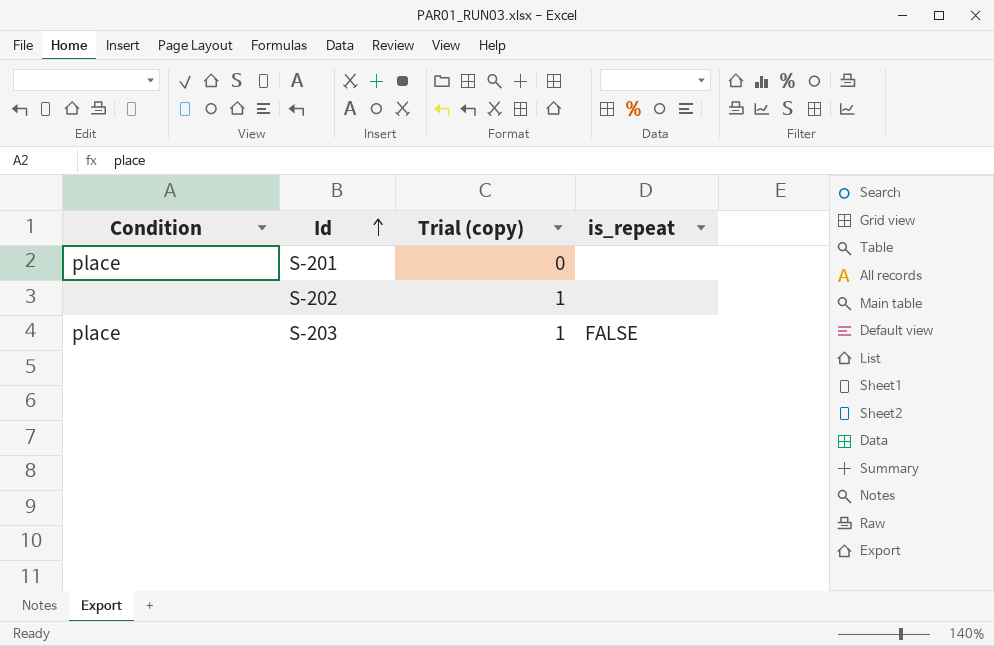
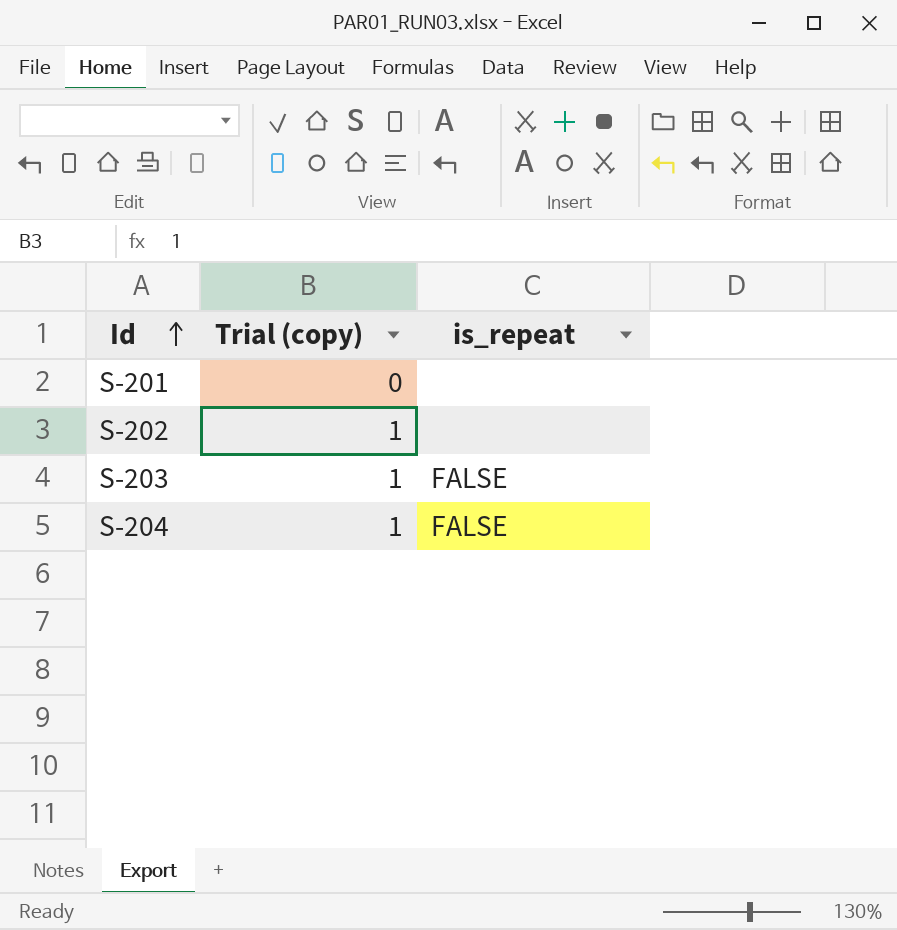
column Condition | position: 1 -> none
row S-204: none -> 1 | FALSE

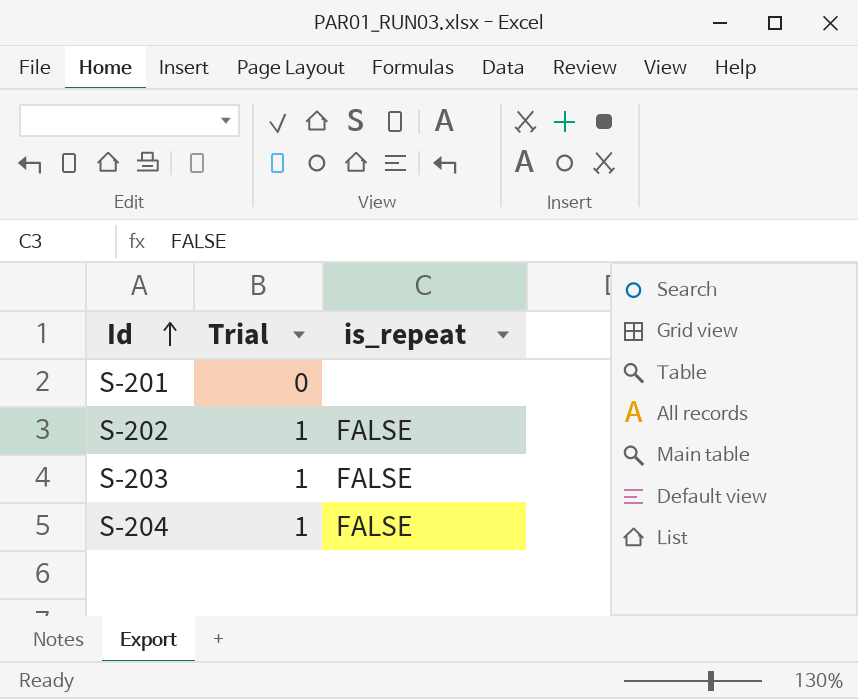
column name: Trial (copy) -> Trial
S-202 | is_repeat: none -> FALSE

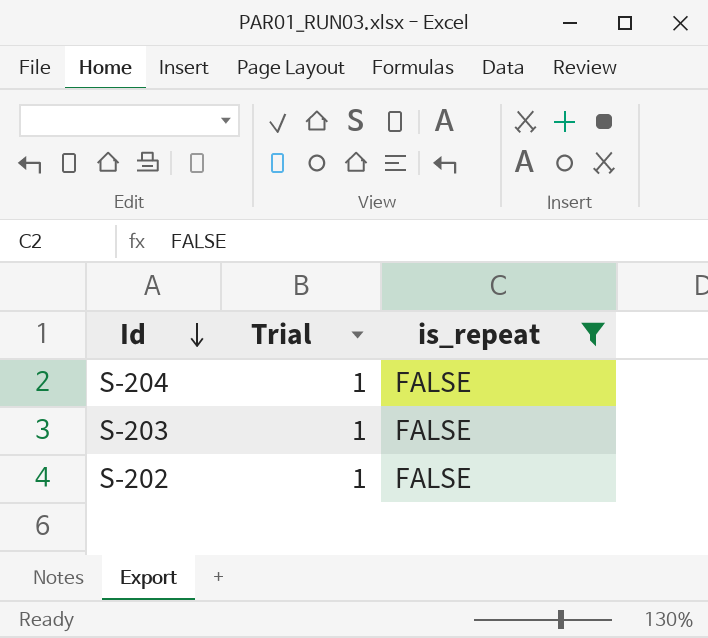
filter: none -> is_repeat = FALSE
row order: Id ascending -> Id descending

